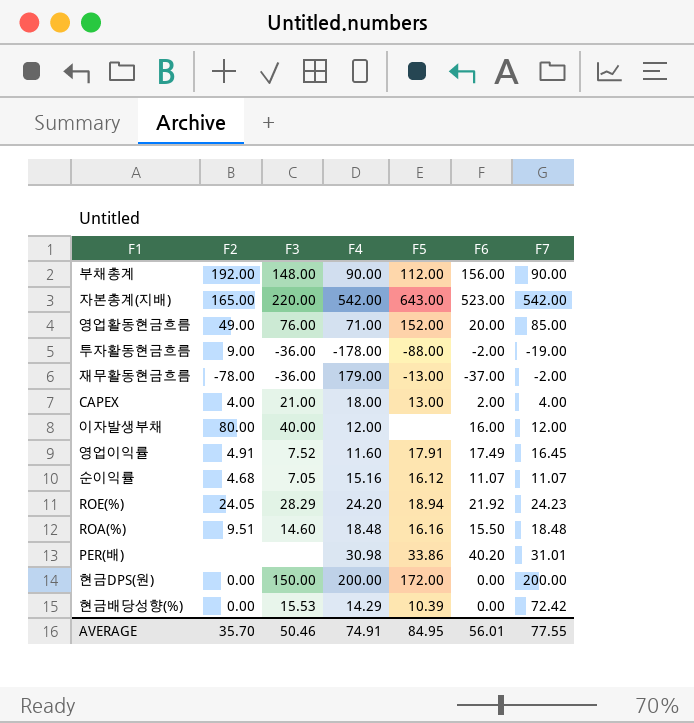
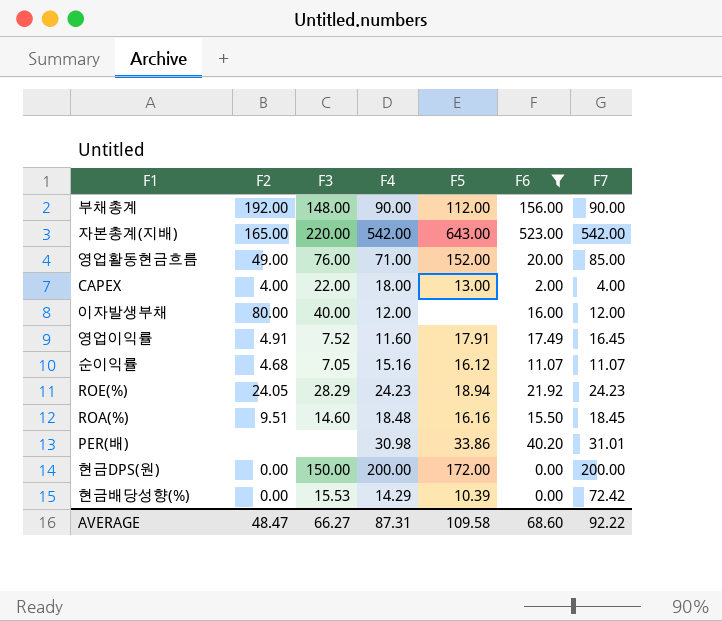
filter: none -> F6 >= 0.00
CAPEX | F3: 21.00 -> 22.00
ROE(%) | F4: 24.20 -> 24.23
ROA(%) | F7: 18.48 -> 18.45
AVERAGE | F2: 35.70 -> 48.47
AVERAGE | F3: 50.46 -> 66.27
AVERAGE | F4: 74.91 -> 87.31
AVERAGE | F5: 84.95 -> 109.58
AVERAGE | F6: 56.01 -> 68.60
AVERAGE | F7: 77.55 -> 92.22

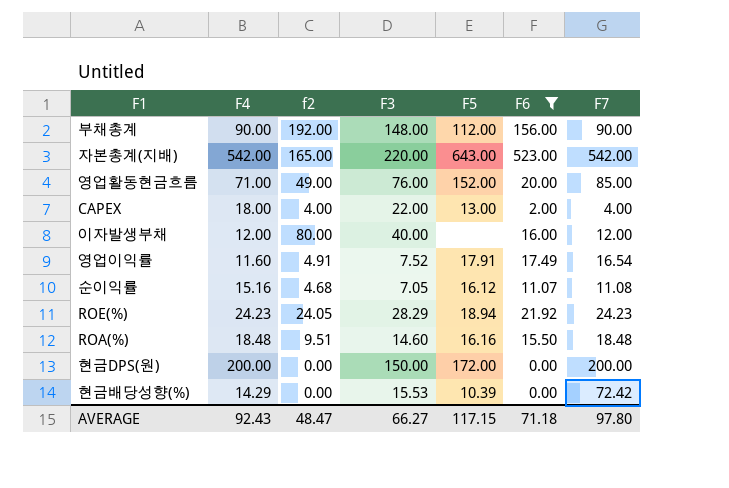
column F4 | position: 4 -> 2
column name: F2 -> f2
row PER(배): none | none | 30.98 | 33.86 | 40.20 | 31.01 -> none
영업이익률 | F7: 16.45 -> 16.54
순이익률 | F7: 11.07 -> 11.08
ROA(%) | F7: 18.45 -> 18.48
AVERAGE | F4: 87.31 -> 92.43
AVERAGE | F5: 109.58 -> 117.15
AVERAGE | F6: 68.60 -> 71.18
AVERAGE | F7: 92.22 -> 97.80

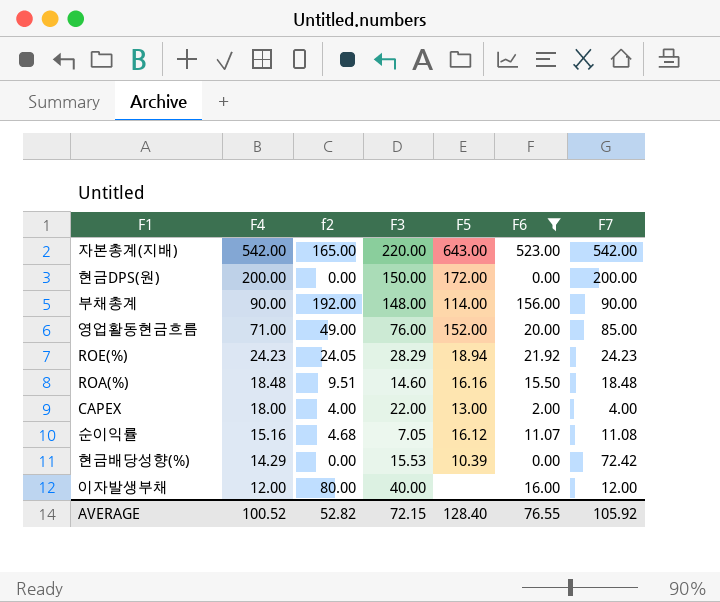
row order: none -> F4 descending
row 영업이익률: 11.60 | 4.91 | 7.52 | 17.91 | 17.49 | 16.54 -> none
부채총계 | F5: 112.00 -> 114.00
AVERAGE | F4: 92.43 -> 100.52
AVERAGE | f2: 48.47 -> 52.82
AVERAGE | F3: 66.27 -> 72.15
AVERAGE | F5: 117.15 -> 128.40
AVERAGE | F6: 71.18 -> 76.55
AVERAGE | F7: 97.80 -> 105.92

